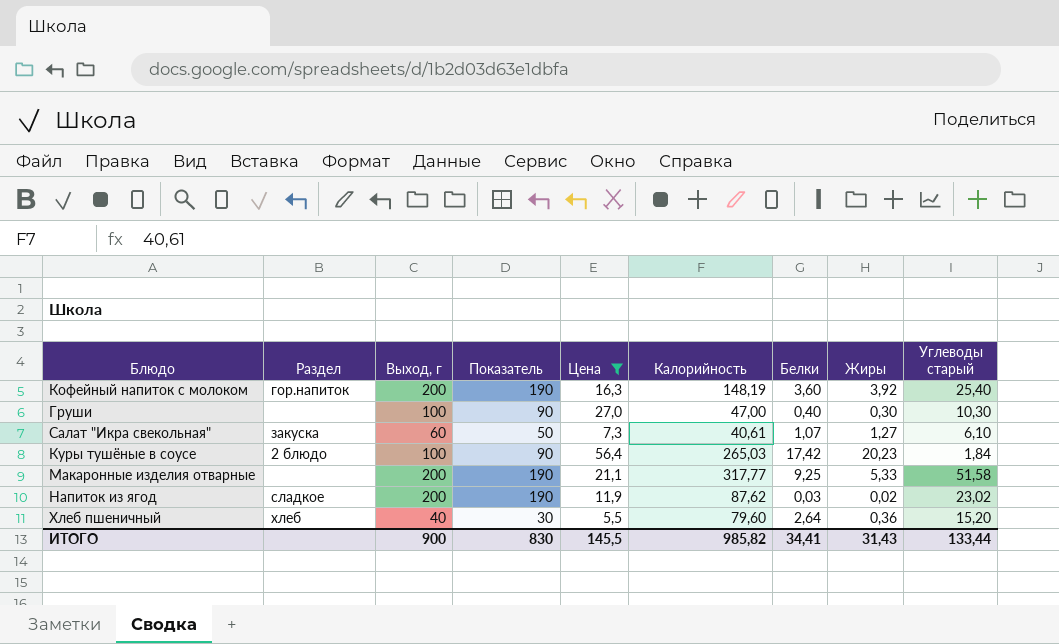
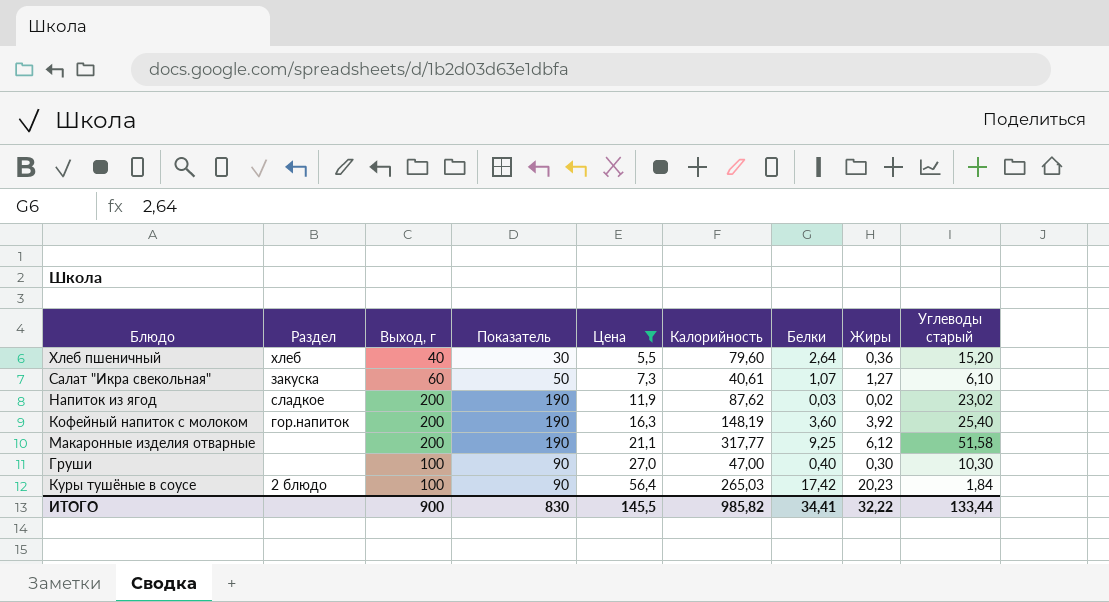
row order: none -> Цена ascending
Макаронные изделия отварные | Жиры: 5,33 -> 6,12
ИТОГО | Жиры: 31,43 -> 32,22

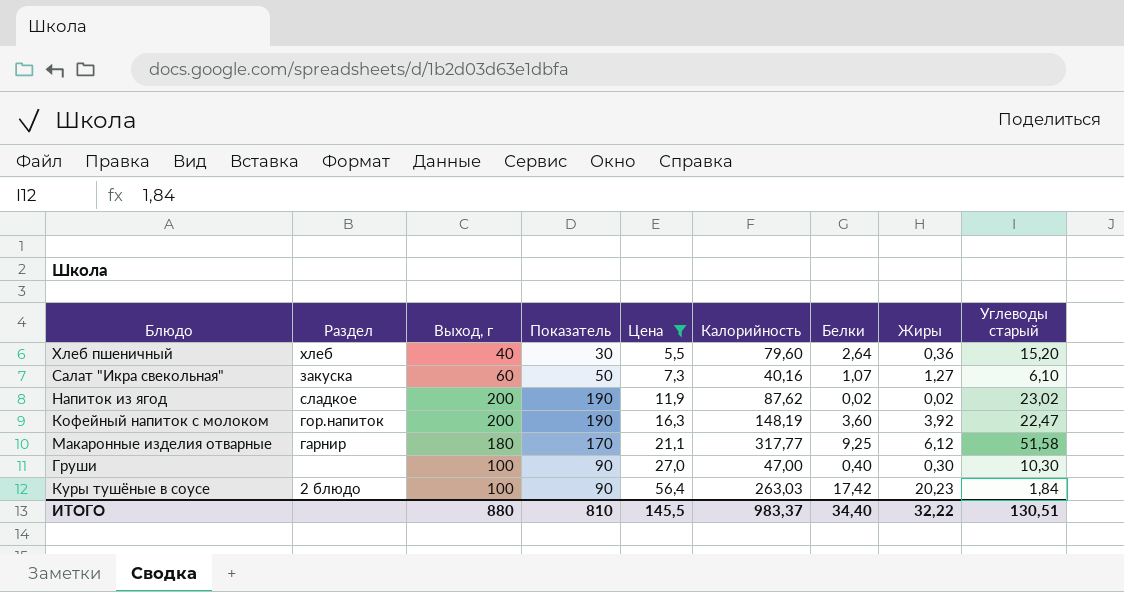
Салат "Икра свекольная" | Калорийность: 40,61 -> 40,16
Напиток из ягод | Белки: 0,03 -> 0,02
Кофейный напиток с молоком | Углеводы старый: 25,40 -> 22,47
Макаронные изделия отварные | Раздел: none -> гарнир
Макаронные изделия отварные | Выход, г: 200 -> 180
Макаронные изделия отварные | Показатель: 190 -> 170
Куры тушёные в соусе | Калорийность: 265,03 -> 263,03
ИТОГО | Выход, г: 900 -> 880
ИТОГО | Показатель: 830 -> 810
ИТОГО | Калорийность: 985,82 -> 983,37
ИТОГО | Белки: 34,41 -> 34,40
ИТОГО | Углеводы старый: 133,44 -> 130,51

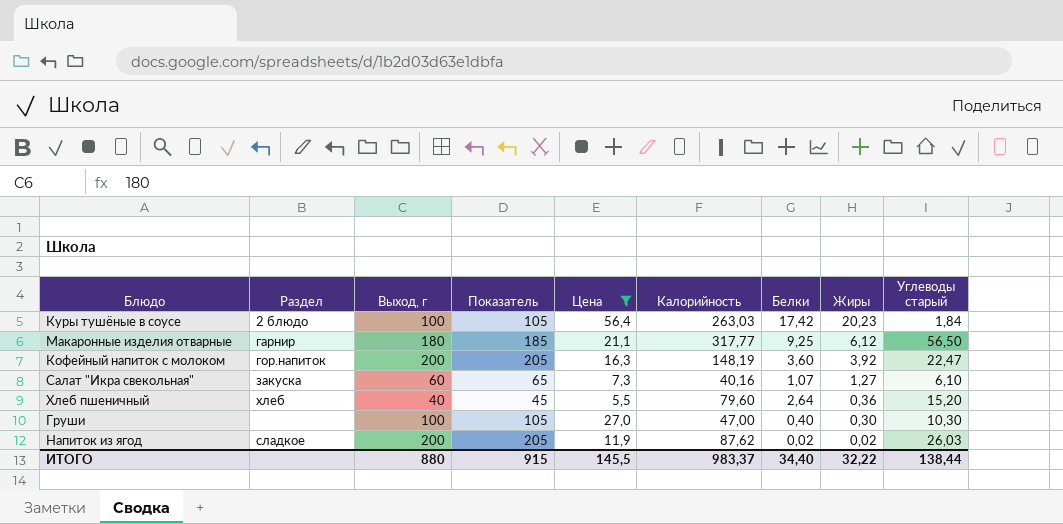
row order: Цена ascending -> Жиры descending
column Показатель | formula: [Выход, г] - 10 -> [Выход, г] + 5
Макаронные изделия отварные | Углеводы старый: 51,58 -> 56,50
Напиток из ягод | Углеводы старый: 23,02 -> 26,03
ИТОГО | Показатель: 810 -> 915
ИТОГО | Углеводы старый: 130,51 -> 138,44

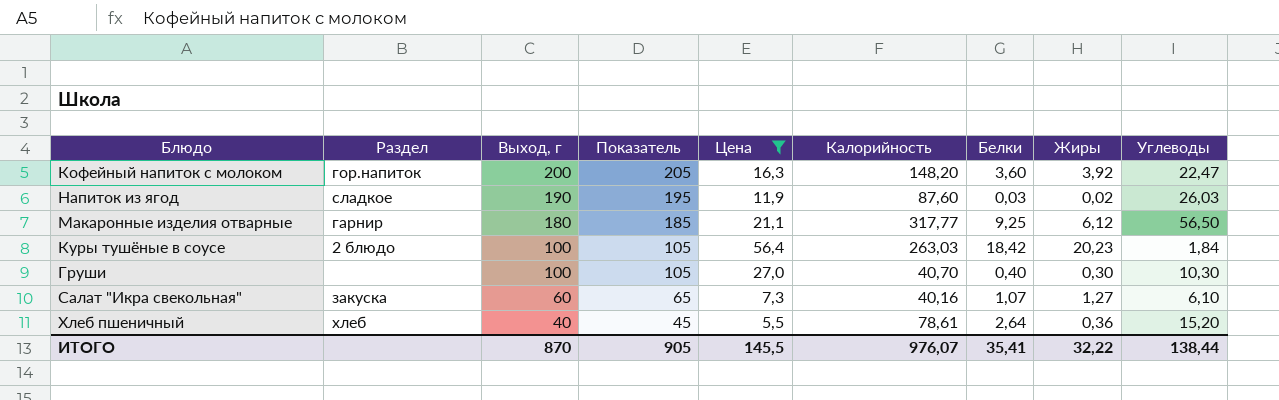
row order: Жиры descending -> Выход, г descending
column name: Углеводы старый -> Углеводы
Кофейный напиток с молоком | Калорийность: 148,19 -> 148,20
Напиток из ягод | Выход, г: 200 -> 190
Напиток из ягод | Показатель: 205 -> 195
Напиток из ягод | Калорийность: 87,62 -> 87,60
Напиток из ягод | Белки: 0,02 -> 0,03
Куры тушёные в соусе | Белки: 17,42 -> 18,42
Груши | Калорийность: 47,00 -> 40,70
Хлеб пшеничный | Калорийность: 79,60 -> 78,61
ИТОГО | Выход, г: 880 -> 870
ИТОГО | Показатель: 915 -> 905
ИТОГО | Калорийность: 983,37 -> 976,07
ИТОГО | Белки: 34,40 -> 35,41

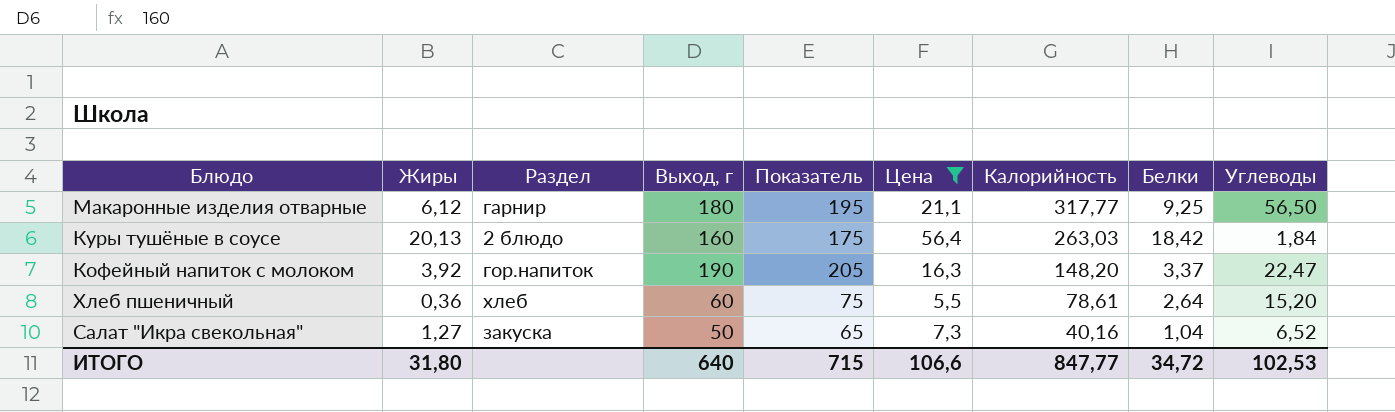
row order: Выход, г descending -> Калорийность descending
column Жиры | position: 8 -> 2
column Показатель | formula: [Выход, г] + 5 -> [Выход, г] + 15
row Напиток из ягод: сладкое | 190 | 195 | 11,9 | 87,60 | 0,03 | 0,02 | 26,03 -> none
row Груши: none | 100 | 105 | 27,0 | 40,70 | 0,40 | 0,30 | 10,30 -> none
Куры тушёные в соусе | Жиры: 20,23 -> 20,13
Куры тушёные в соусе | Выход, г: 100 -> 160
Кофейный напиток с молоком | Выход, г: 200 -> 190
Кофейный напиток с молоком | Белки: 3,60 -> 3,37
Хлеб пшеничный | Выход, г: 40 -> 60
Салат "Икра свекольная" | Выход, г: 60 -> 50
Салат "Икра свекольная" | Белки: 1,07 -> 1,04
Салат "Икра свекольная" | Углеводы: 6,10 -> 6,52
ИТОГО | Жиры: 32,22 -> 31,80
ИТОГО | Выход, г: 870 -> 640
ИТОГО | Показатель: 905 -> 715
ИТОГО | Цена: 145,5 -> 106,6
ИТОГО | Калорийность: 976,07 -> 847,77
ИТОГО | Белки: 35,41 -> 34,72
ИТОГО | Углеводы: 138,44 -> 102,53

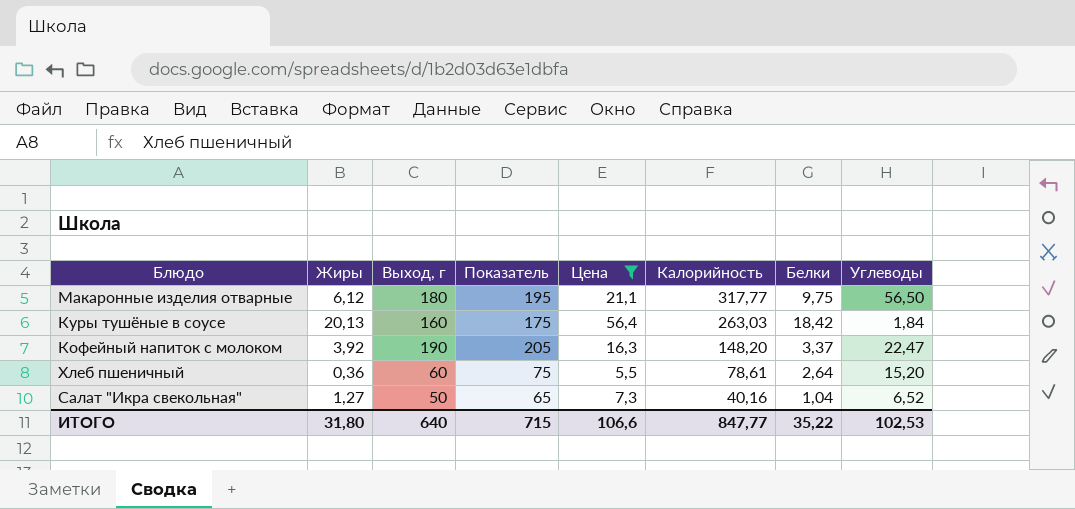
column Раздел | position: 3 -> none
Макаронные изделия отварные | Белки: 9,25 -> 9,75
ИТОГО | Белки: 34,72 -> 35,22

